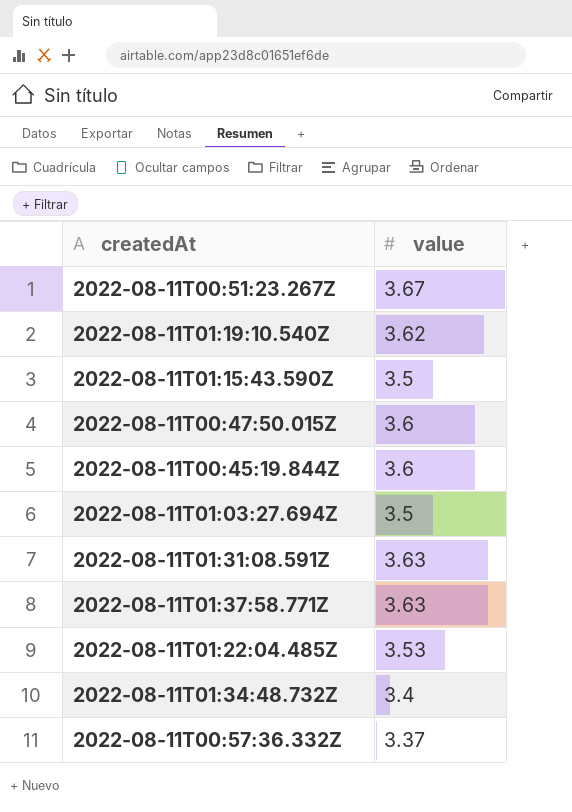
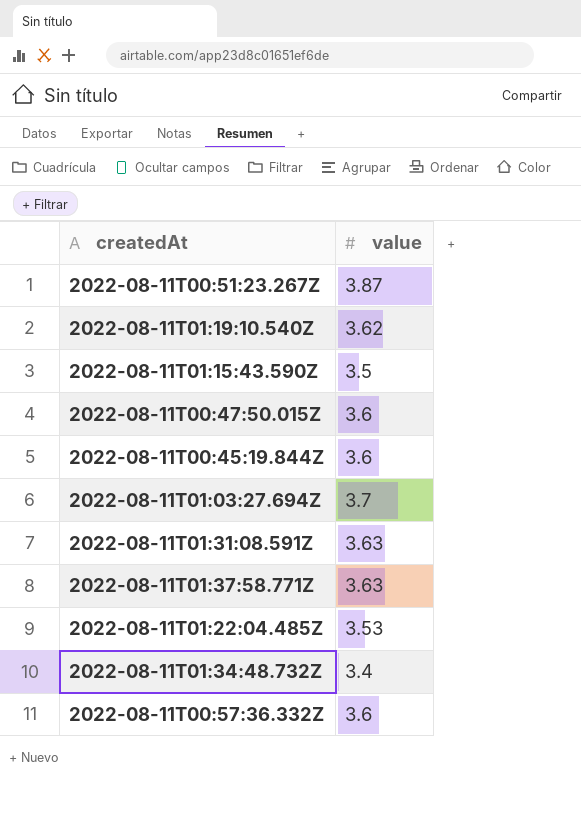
2022-08-11T00:51:23.267Z | value: 3.67 -> 3.87
2022-08-11T01:03:27.694Z | value: 3.5 -> 3.7
2022-08-11T00:57:36.332Z | value: 3.37 -> 3.6

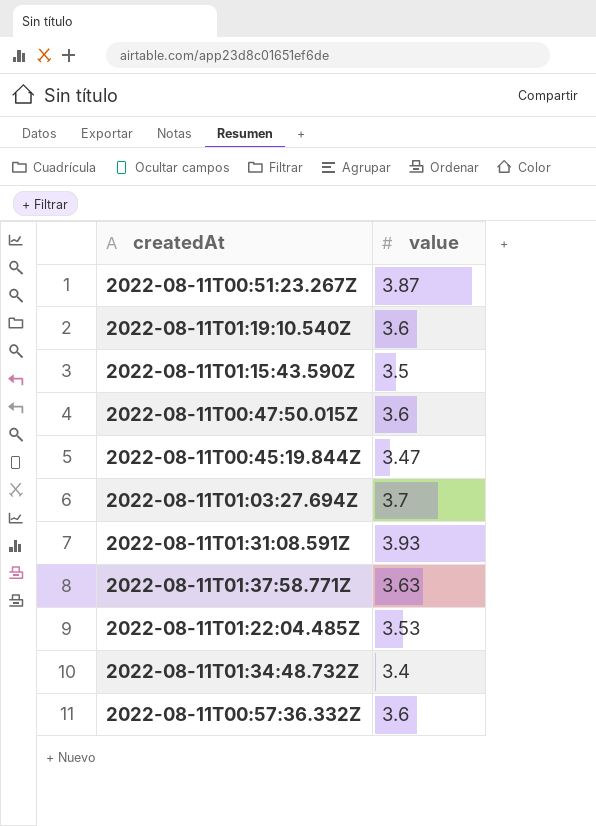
2022-08-11T01:19:10.540Z | value: 3.62 -> 3.6
2022-08-11T00:45:19.844Z | value: 3.6 -> 3.47
2022-08-11T01:31:08.591Z | value: 3.63 -> 3.93

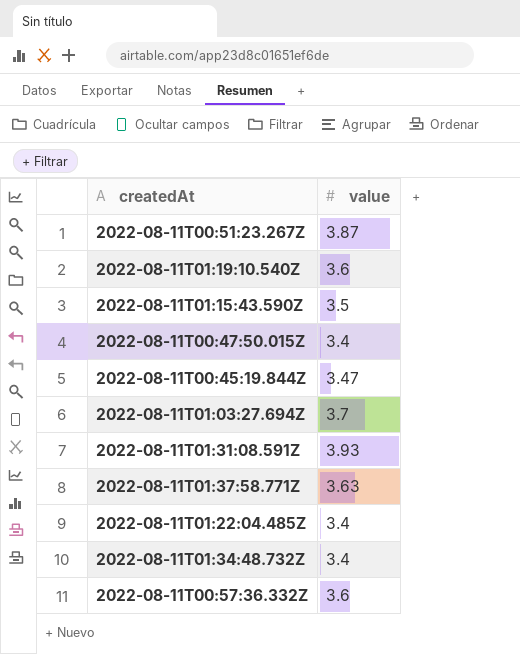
2022-08-11T00:47:50.015Z | value: 3.6 -> 3.4
2022-08-11T01:22:04.485Z | value: 3.53 -> 3.4

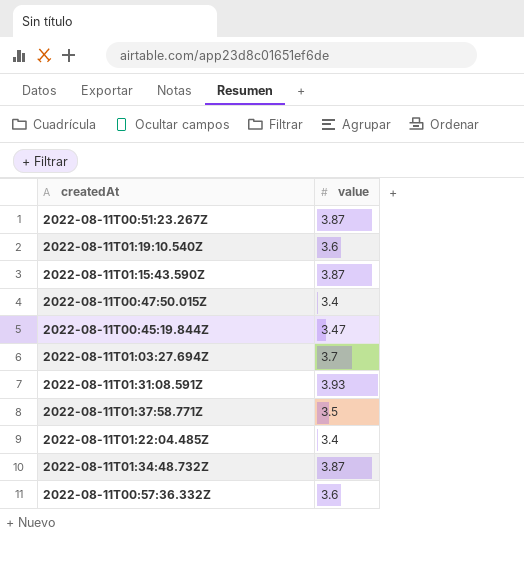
2022-08-11T01:15:43.590Z | value: 3.5 -> 3.87
2022-08-11T01:37:58.771Z | value: 3.63 -> 3.5
2022-08-11T01:34:48.732Z | value: 3.4 -> 3.87

